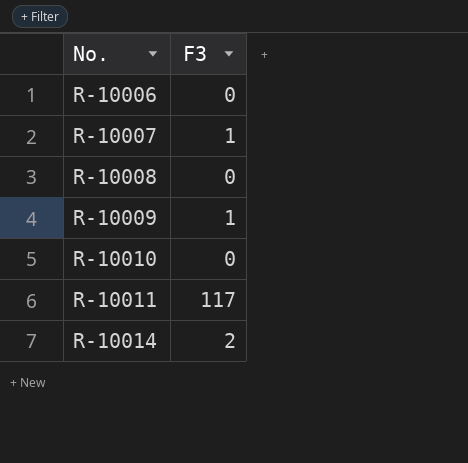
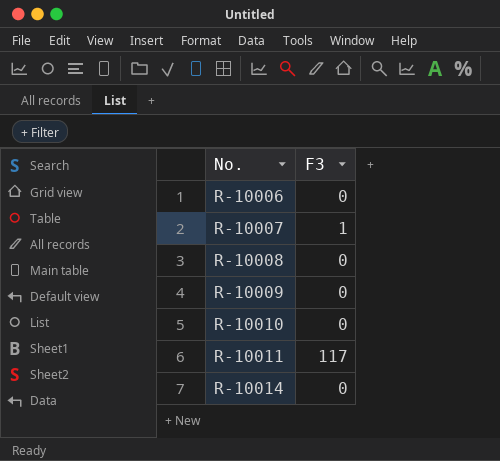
R-10009 | F3: 1 -> 0
R-10014 | F3: 2 -> 0

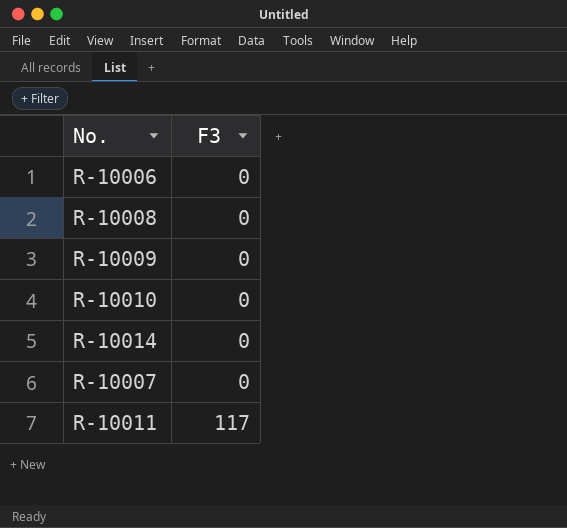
row order: No. ascending -> F3 ascending
R-10007 | F3: 1 -> 0

